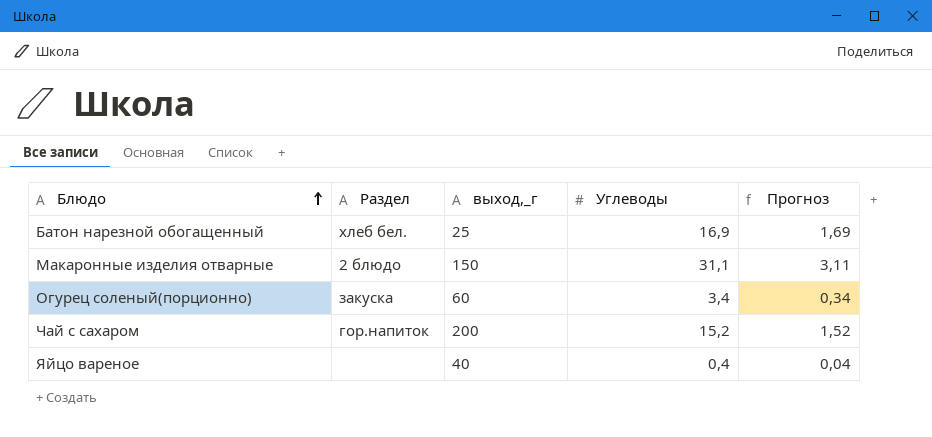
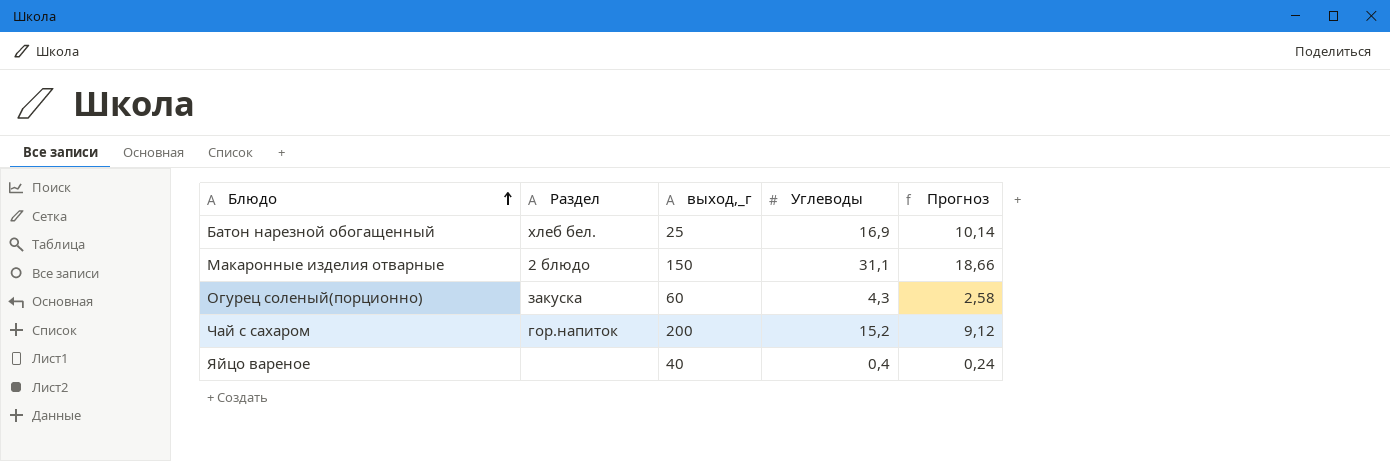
column Прогноз | formula: [Углеводы] * 0,1 -> [Углеводы] * 0,6
Огурец соленый(порционно) | Углеводы: 3,4 -> 4,3

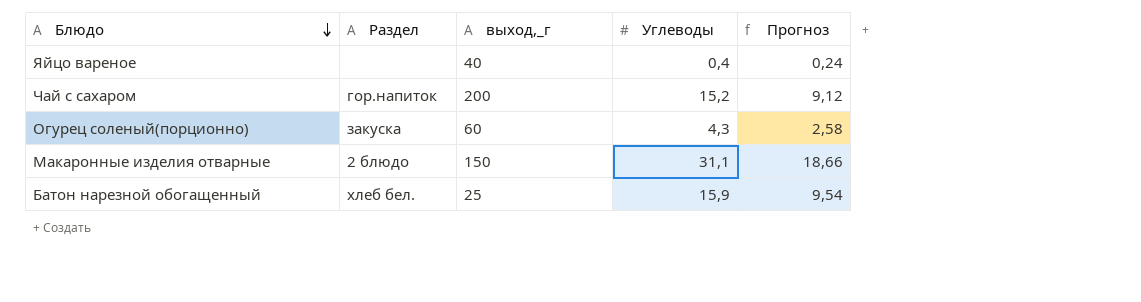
row order: Блюдо ascending -> Блюдо descending
Батон нарезной обогащенный | Углеводы: 16,9 -> 15,9
Батон нарезной обогащенный | Прогноз: 10,14 -> 9,54

